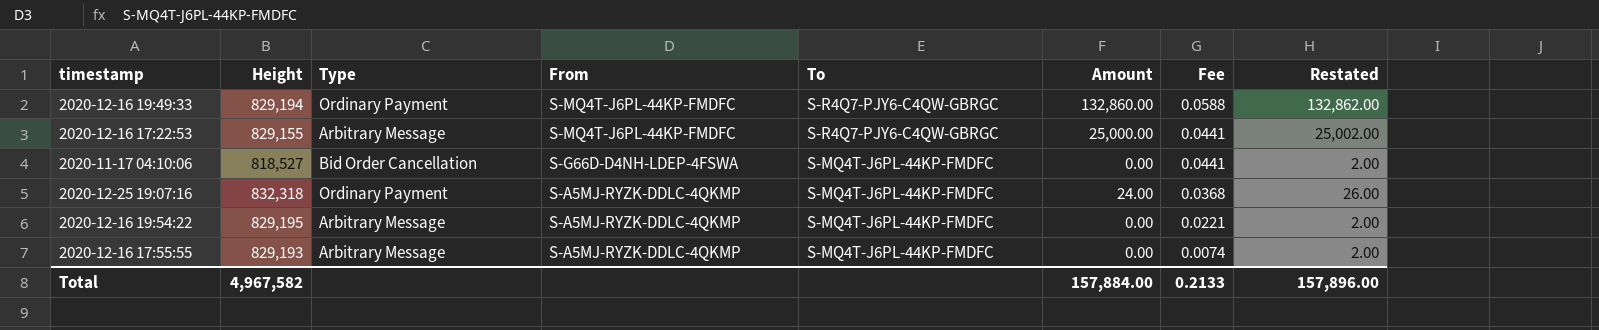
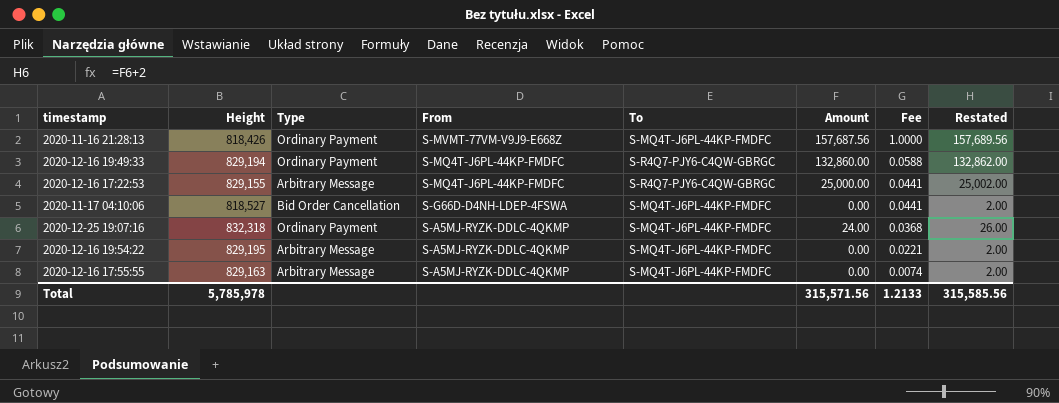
row 2020-11-16 21:28:13: none -> 818,426 | Ordinary Payment | S-MVMT-77VM-V9J9-E668Z | S-MQ4T-J6PL-44KP-FMDFC | 157,687.56 | 1.0000 | 157,689.56
2020-12-16 17:55:55 | Height: 829,193 -> 829,163
Total | Height: 4,967,582 -> 5,785,978
Total | Amount: 157,884.00 -> 315,571.56
Total | Fee: 0.2133 -> 1.2133
Total | Restated: 157,896.00 -> 315,585.56

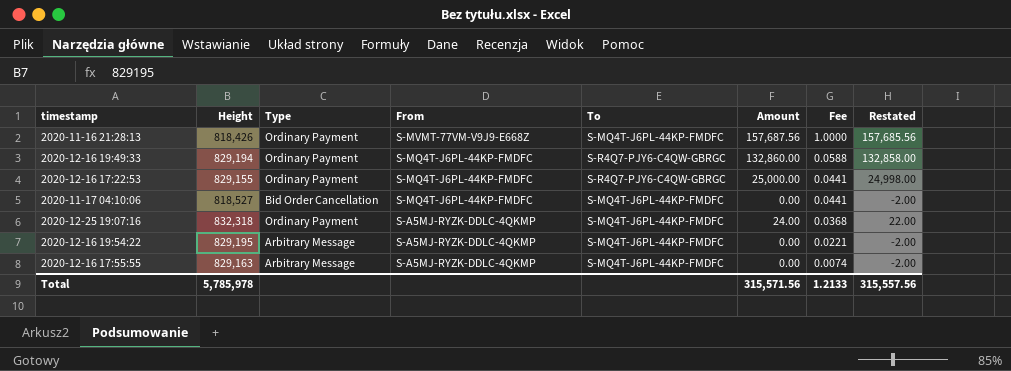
column Restated | formula: [Amount] + 2 -> [Amount] - 2
2020-12-16 17:22:53 | Type: Arbitrary Message -> Ordinary Payment
2020-11-17 04:10:06 | From: S-G66D-D4NH-LDEP-4FSWA -> S-MQ4T-J6PL-44KP-FMDFC
Total | Restated: 315,585.56 -> 315,557.56

